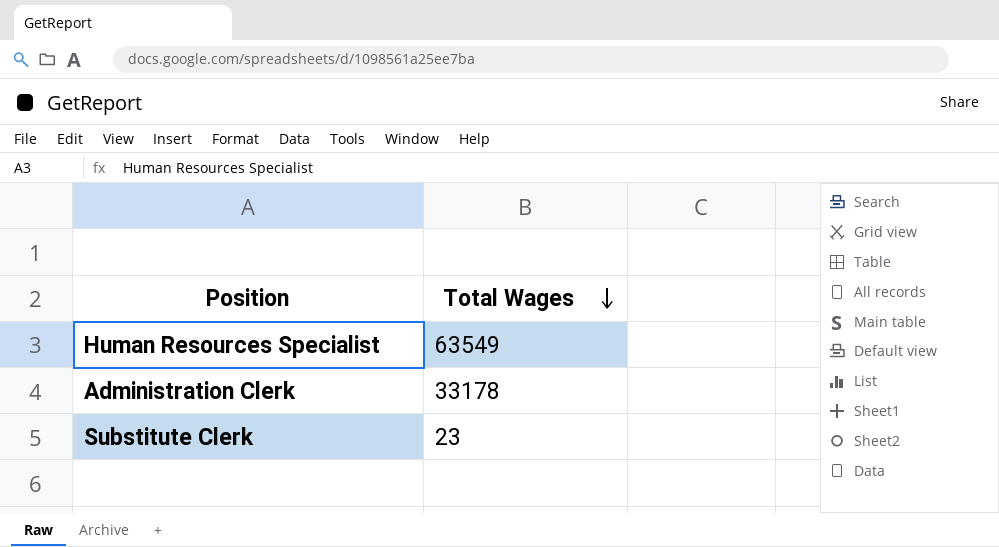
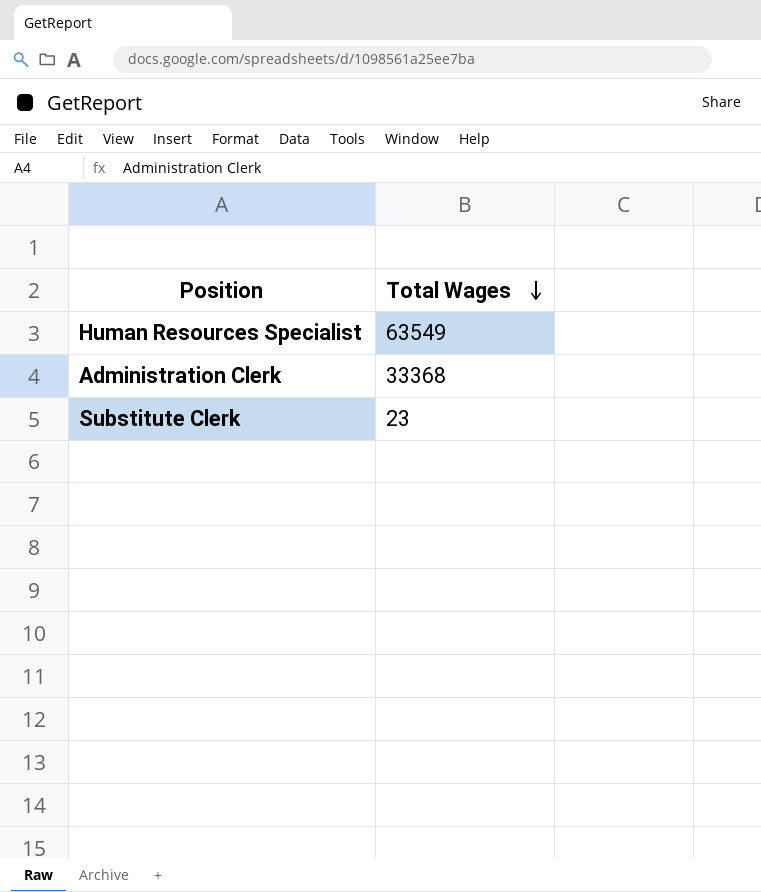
Administration Clerk | Total Wages: 33178 -> 33368

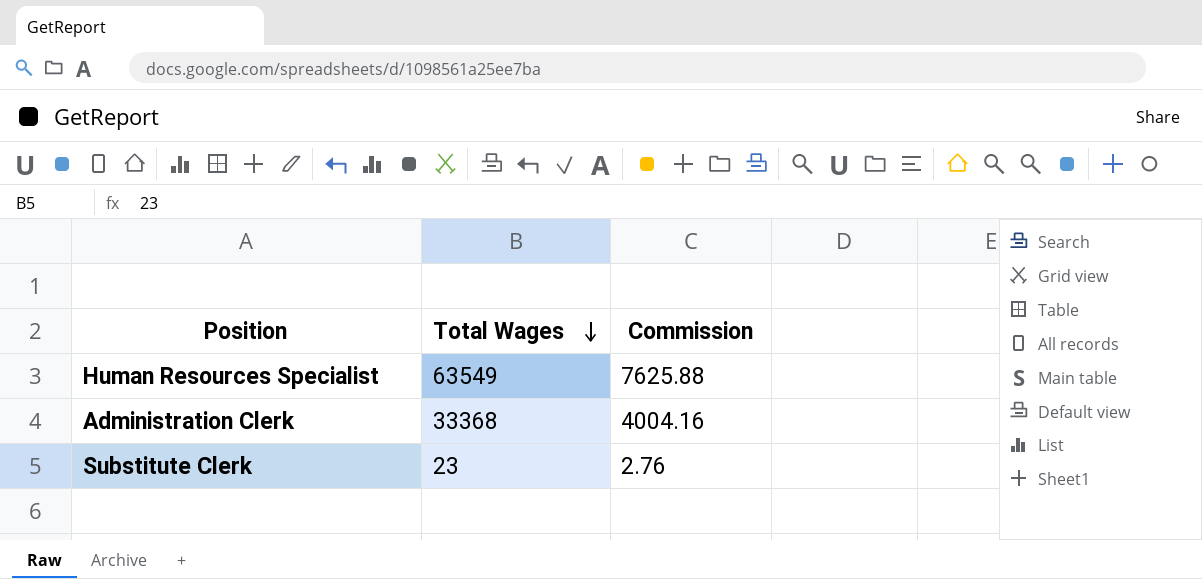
column Commission | formula: none -> [Total Wages] * 0.12

